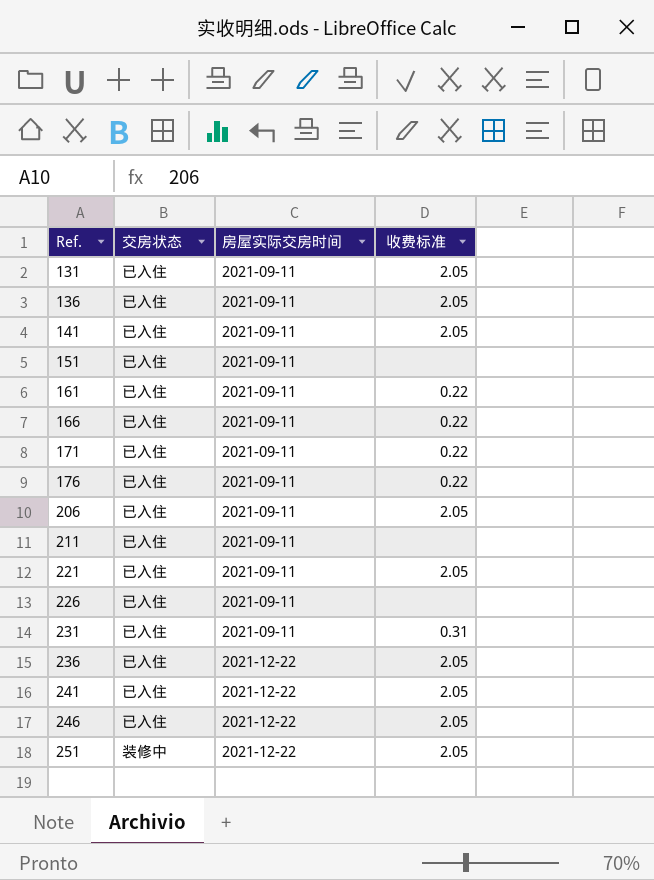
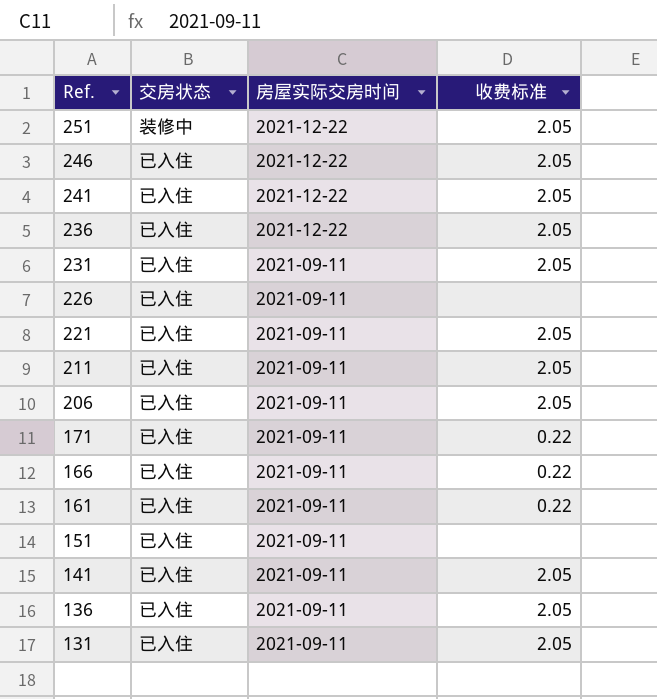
row order: Ref. ascending -> Ref. descending
row 176: 已入住 | 2021-09-11 | 0.22 -> none
231 | 收费标准: 0.31 -> 2.05
211 | 收费标准: none -> 2.05

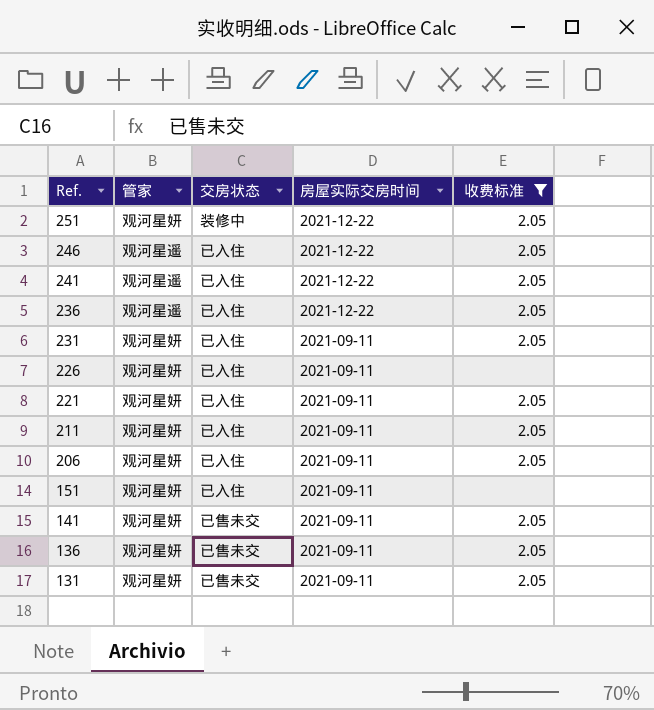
filter: none -> 收费标准 != 0.22
column 管家 | position: none -> 2
141 | 交房状态: 已入住 -> 已售未交
136 | 交房状态: 已入住 -> 已售未交
131 | 交房状态: 已入住 -> 已售未交

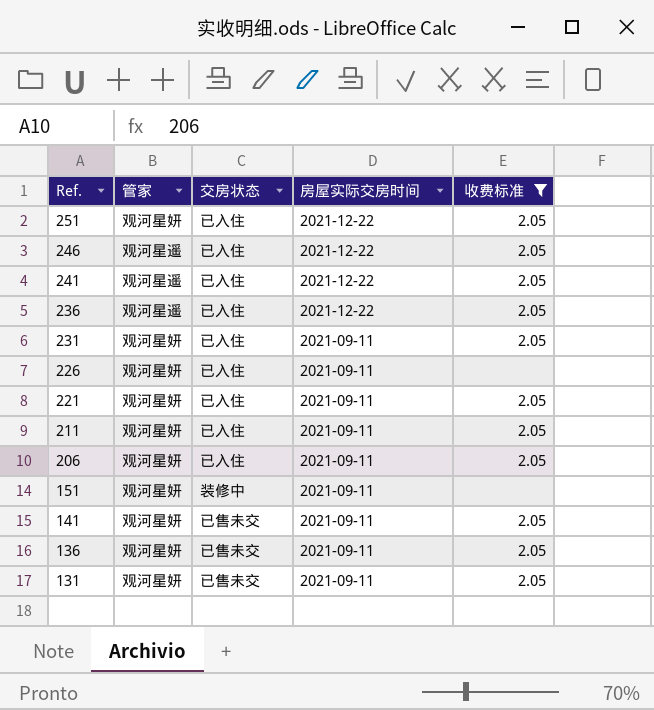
251 | 交房状态: 装修中 -> 已入住
151 | 交房状态: 已入住 -> 装修中

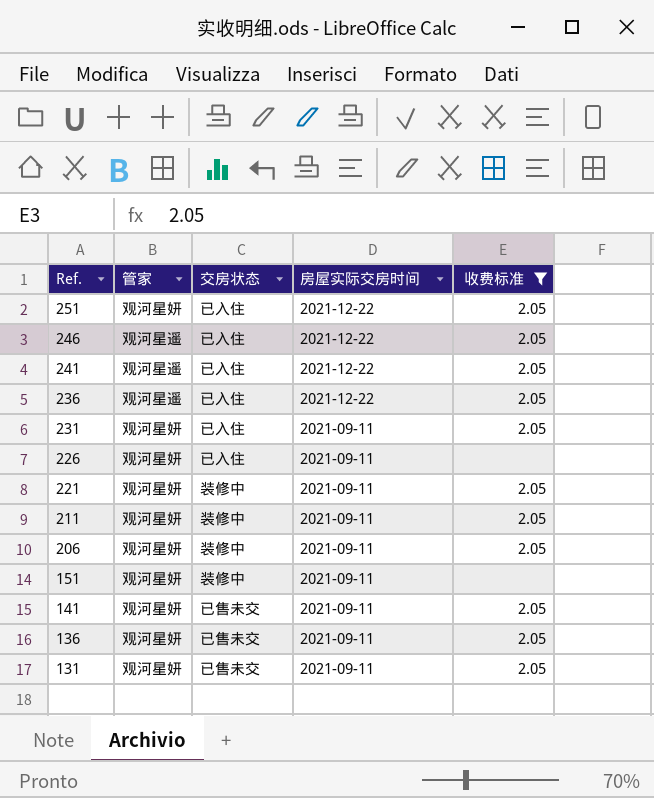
221 | 交房状态: 已入住 -> 装修中
211 | 交房状态: 已入住 -> 装修中
206 | 交房状态: 已入住 -> 装修中

